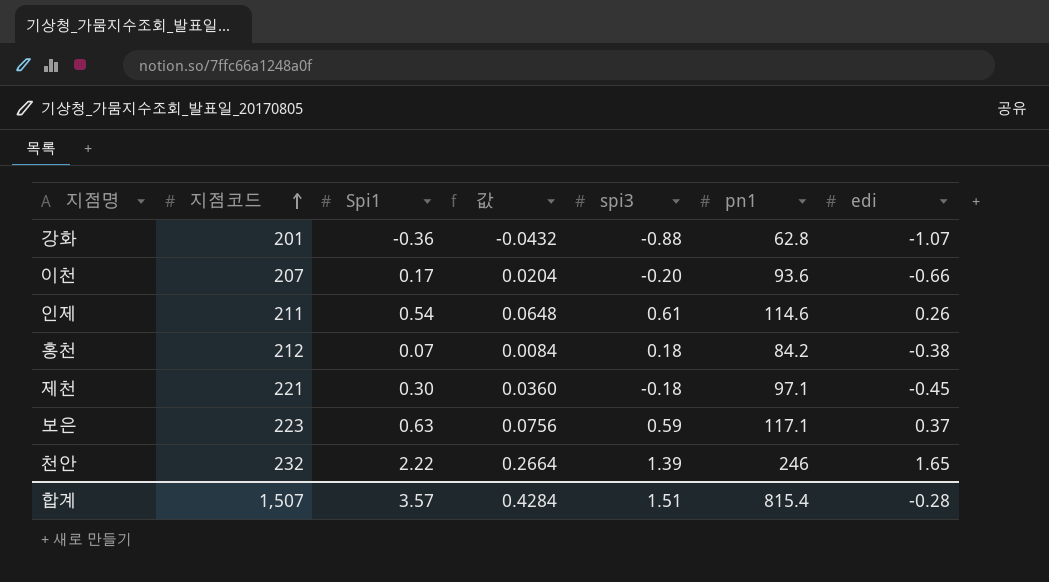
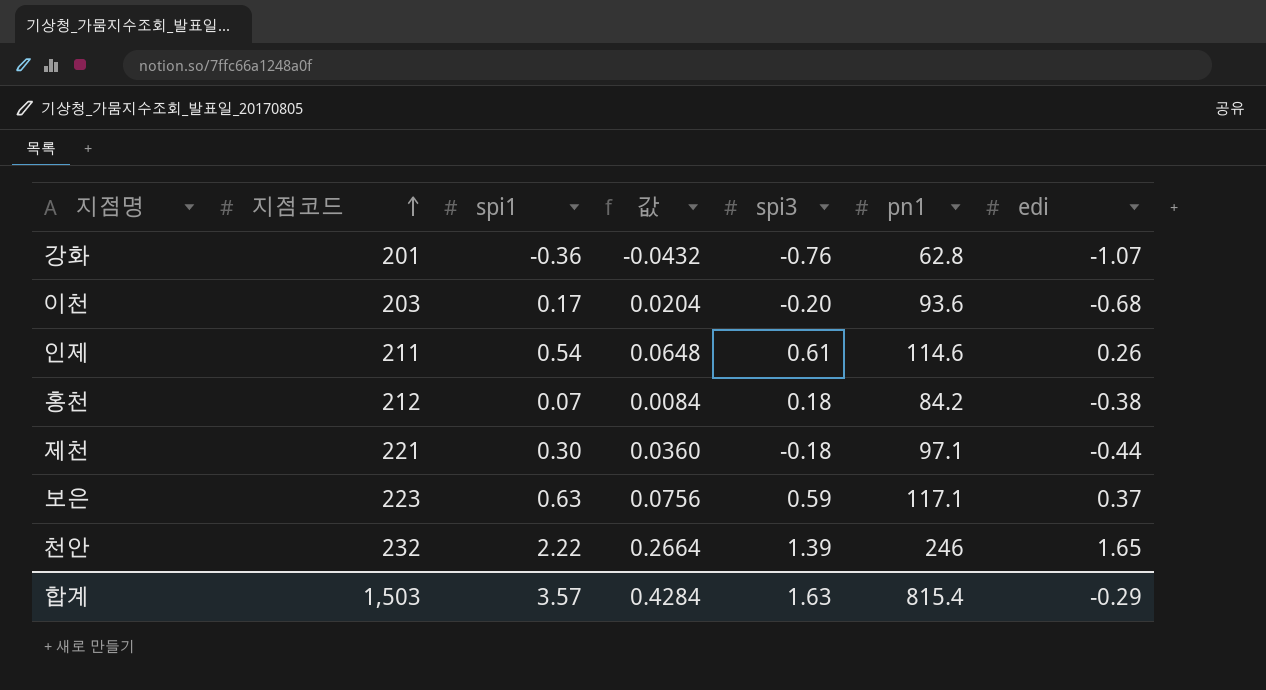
column name: Spi1 -> spi1
강화 | spi3: -0.88 -> -0.76
이천 | 지점코드: 207 -> 203
이천 | edi: -0.66 -> -0.68
제천 | edi: -0.45 -> -0.44
합계 | 지점코드: 1,507 -> 1,503
합계 | spi3: 1.51 -> 1.63
합계 | edi: -0.28 -> -0.29

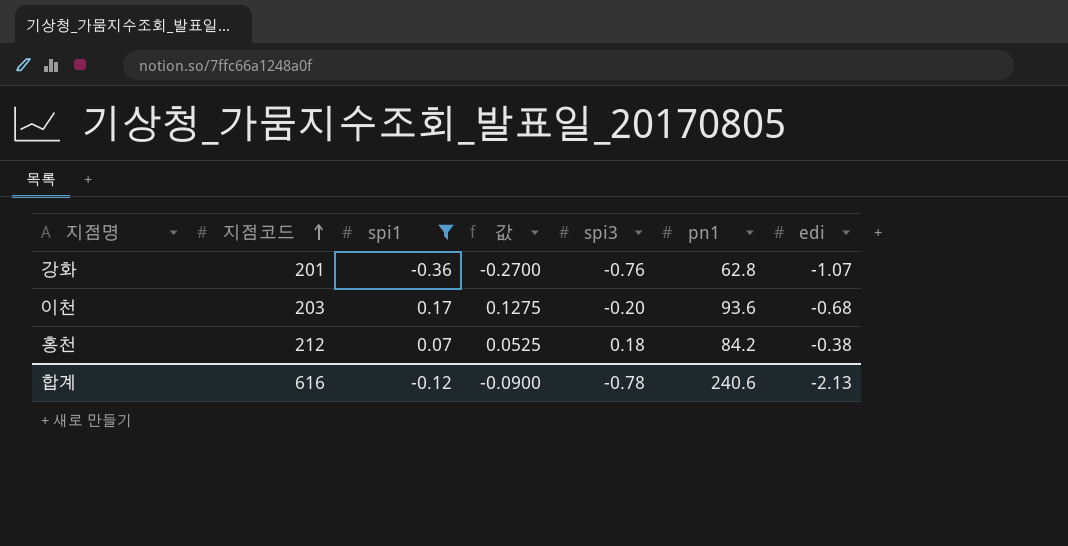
filter: none -> spi1 <= 0.17
column 값 | formula: [spi1] * 0.12 -> [spi1] * 0.75
합계 | 지점코드: 1,503 -> 616
합계 | spi1: 3.57 -> -0.12
합계 | 값: 0.4284 -> -0.0900
합계 | spi3: 1.63 -> -0.78
합계 | pn1: 815.4 -> 240.6
합계 | edi: -0.29 -> -2.13

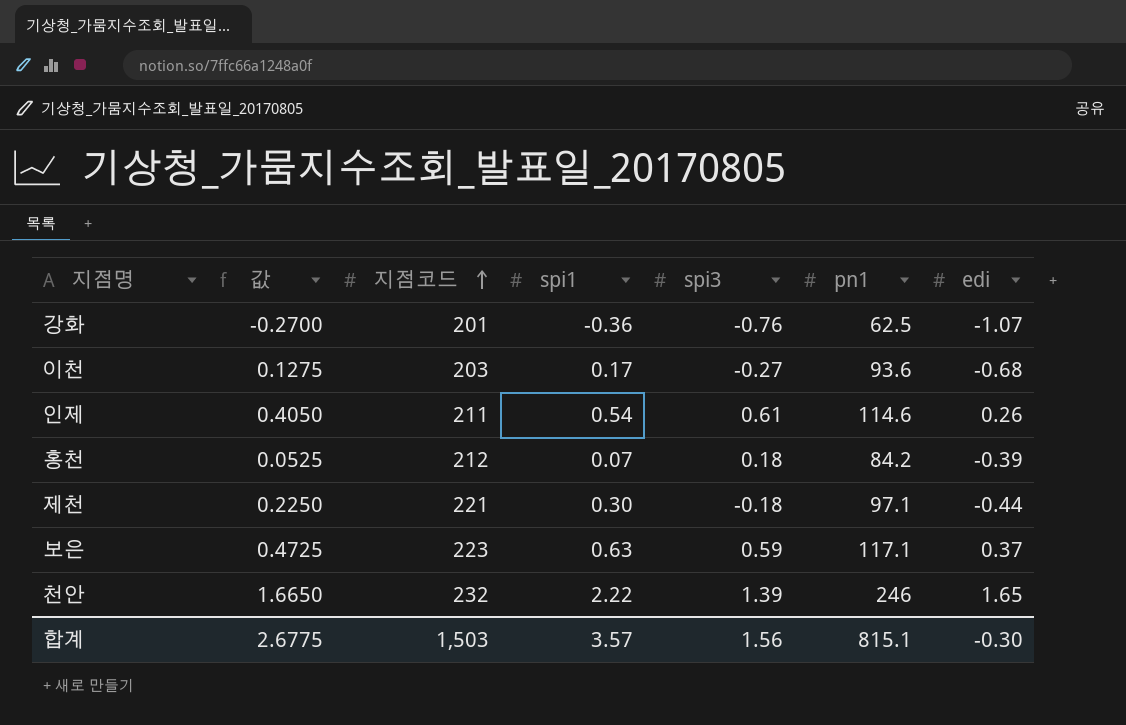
filter: spi1 <= 0.17 -> none
column 값 | position: 4 -> 2
강화 | pn1: 62.8 -> 62.5
이천 | spi3: -0.20 -> -0.27
홍천 | edi: -0.38 -> -0.39
합계 | 값: -0.0900 -> 2.6775
합계 | 지점코드: 616 -> 1,503
합계 | spi1: -0.12 -> 3.57
합계 | spi3: -0.78 -> 1.56
합계 | pn1: 240.6 -> 815.1
합계 | edi: -2.13 -> -0.30

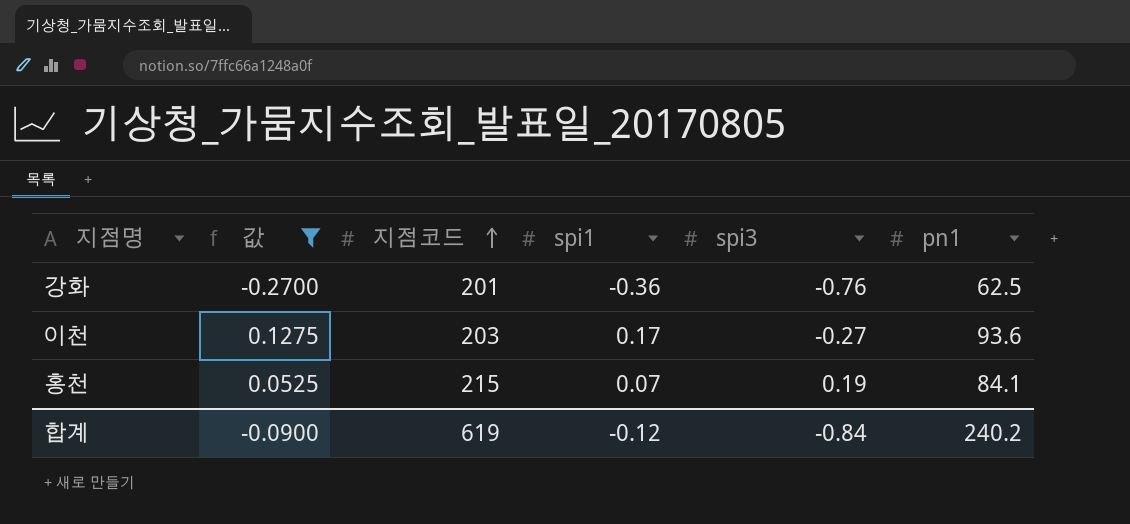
filter: none -> 값 <= 0.1275
column edi | position: 7 -> none
홍천 | 지점코드: 212 -> 215
홍천 | spi3: 0.18 -> 0.19
홍천 | pn1: 84.2 -> 84.1
합계 | 값: 2.6775 -> -0.0900
합계 | 지점코드: 1,503 -> 619
합계 | spi1: 3.57 -> -0.12
합계 | spi3: 1.56 -> -0.84
합계 | pn1: 815.1 -> 240.2

